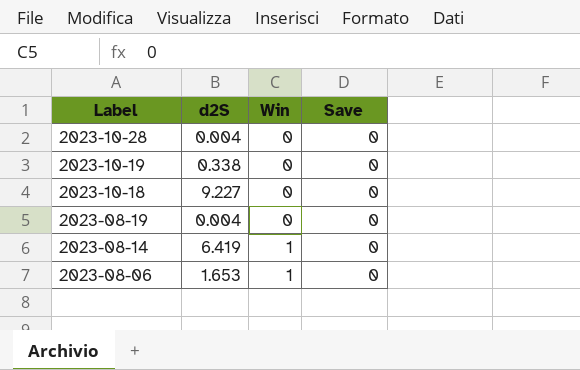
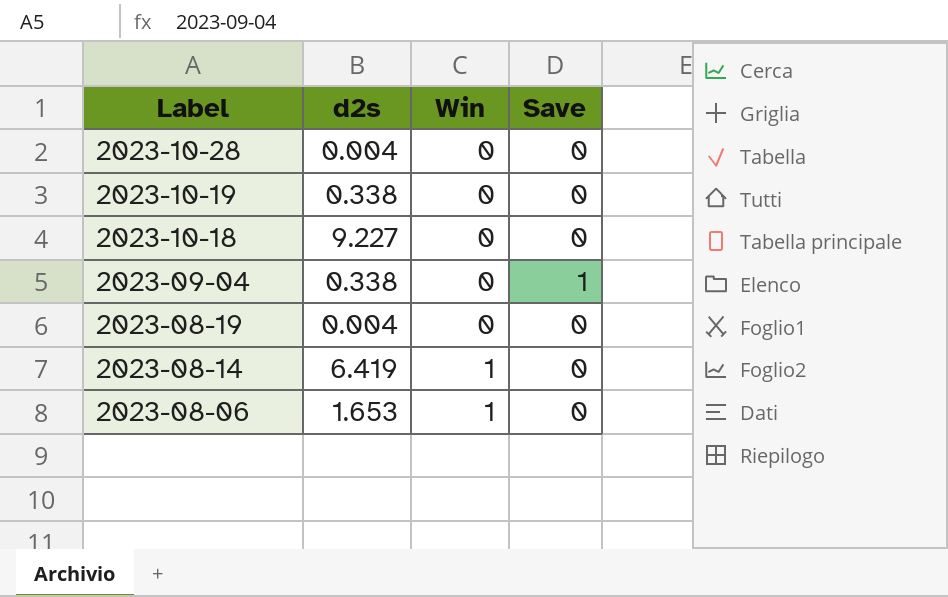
column name: d2S -> d2s
row 2023-09-04: none -> 0.338 | 0 | 1

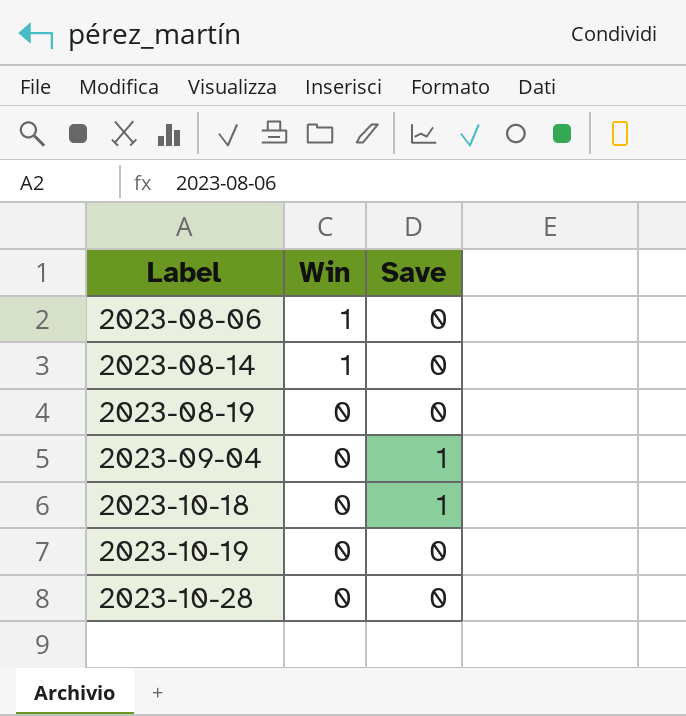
row order: Label descending -> Label ascending
column d2s | position: 2 -> none
2023-10-18 | Save: 0 -> 1

